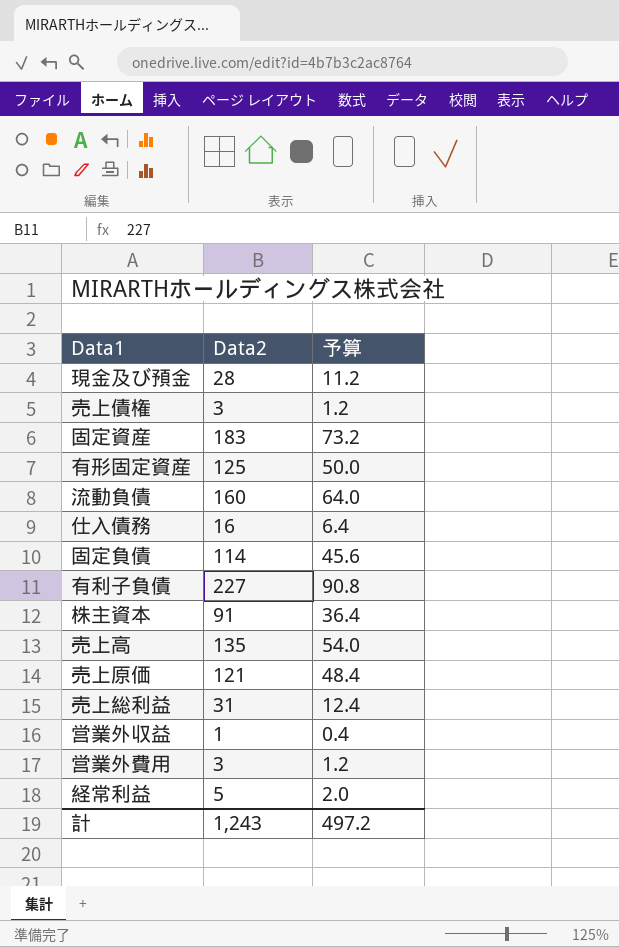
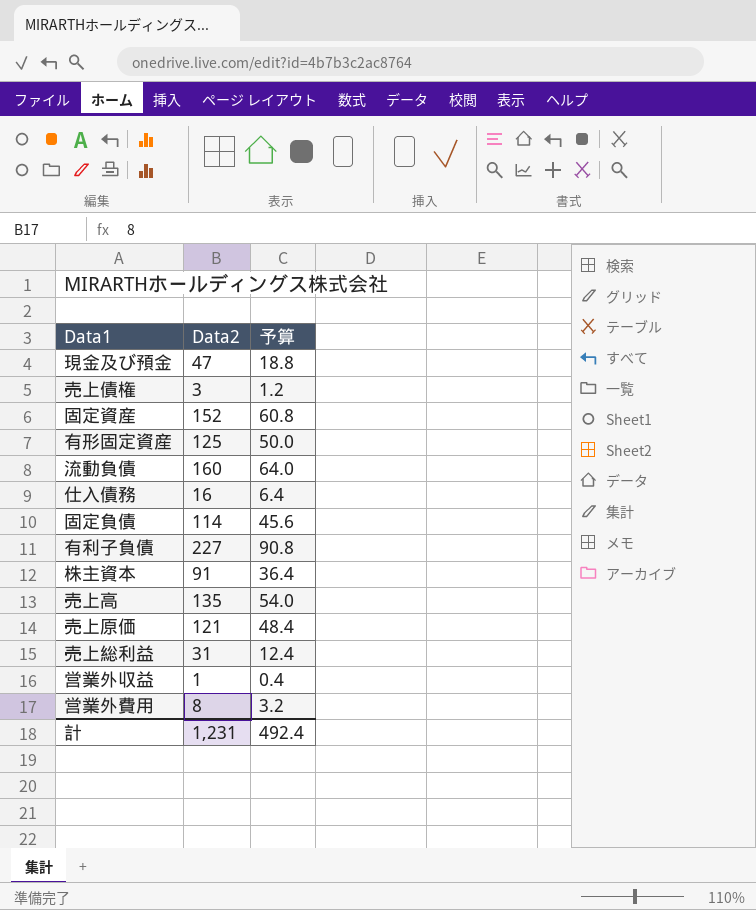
row 経常利益: 5 | 2.0 -> none
現金及び預金 | Data2: 28 -> 47
現金及び預金 | 予算: 11.2 -> 18.8
固定資産 | Data2: 183 -> 152
固定資産 | 予算: 73.2 -> 60.8
営業外費用 | Data2: 3 -> 8
営業外費用 | 予算: 1.2 -> 3.2
計 | Data2: 1,243 -> 1,231
計 | 予算: 497.2 -> 492.4

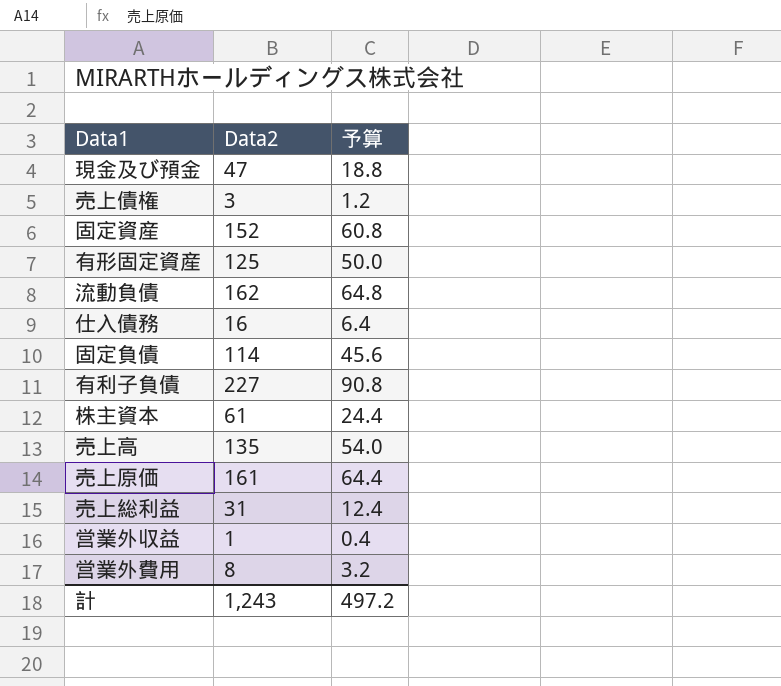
流動負債 | Data2: 160 -> 162
流動負債 | 予算: 64.0 -> 64.8
株主資本 | Data2: 91 -> 61
株主資本 | 予算: 36.4 -> 24.4
売上原価 | Data2: 121 -> 161
売上原価 | 予算: 48.4 -> 64.4
計 | Data2: 1,231 -> 1,243
計 | 予算: 492.4 -> 497.2

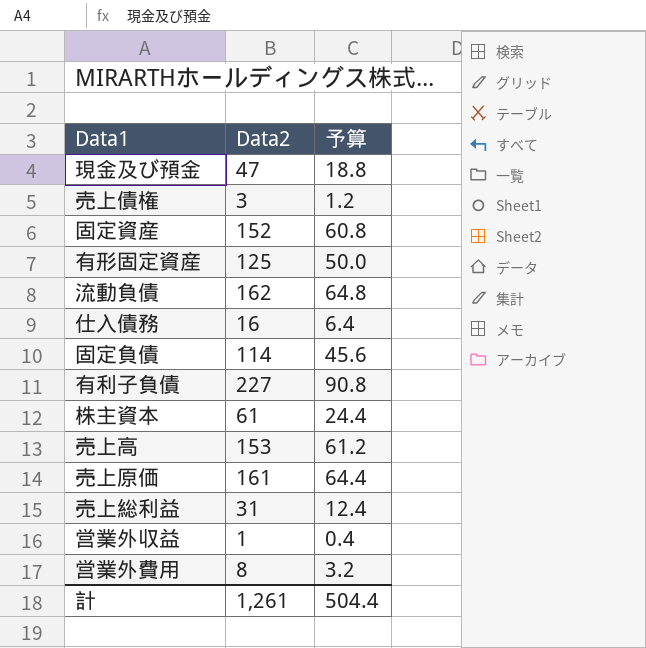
売上高 | Data2: 135 -> 153
売上高 | 予算: 54.0 -> 61.2
計 | Data2: 1,243 -> 1,261
計 | 予算: 497.2 -> 504.4

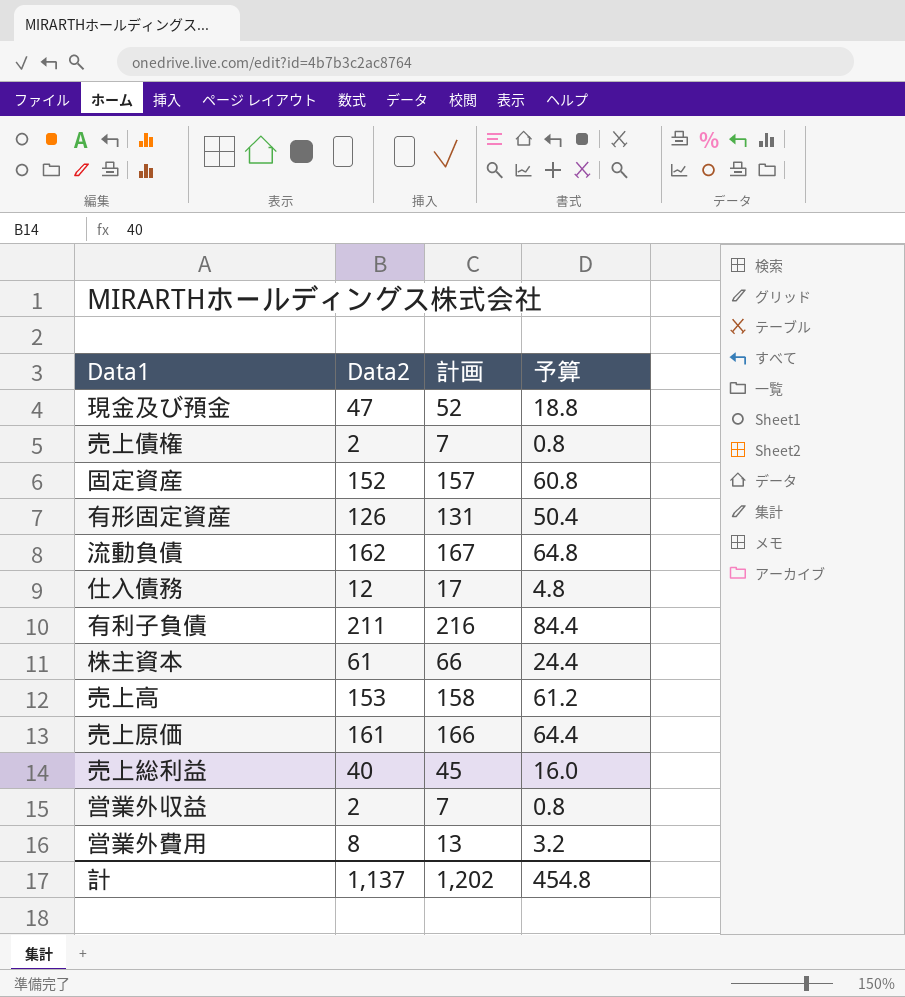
column 計画 | formula: none -> [Data2] + 5
row 固定負債: 114 | 45.6 -> none
売上債権 | Data2: 3 -> 2
売上債権 | 予算: 1.2 -> 0.8
有形固定資産 | Data2: 125 -> 126
有形固定資産 | 予算: 50.0 -> 50.4
仕入債務 | Data2: 16 -> 12
仕入債務 | 予算: 6.4 -> 4.8
有利子負債 | Data2: 227 -> 211
有利子負債 | 予算: 90.8 -> 84.4
売上総利益 | Data2: 31 -> 40
売上総利益 | 予算: 12.4 -> 16.0
営業外収益 | Data2: 1 -> 2
営業外収益 | 予算: 0.4 -> 0.8
計 | Data2: 1,261 -> 1,137
計 | 予算: 504.4 -> 454.8

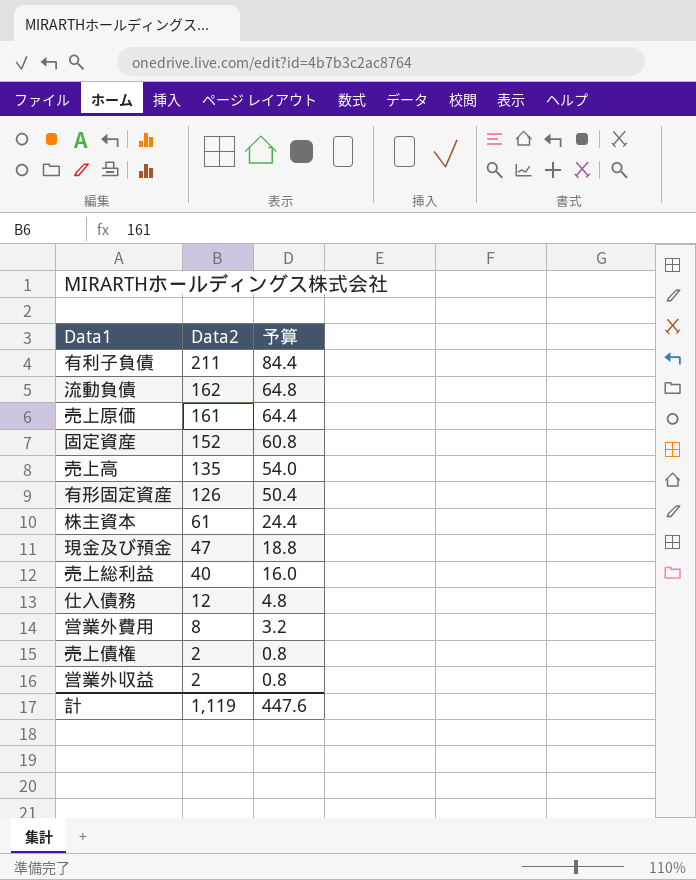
row order: none -> Data2 descending
column 計画 | formula: [Data2] + 5 -> none
売上高 | Data2: 153 -> 135
売上高 | 予算: 61.2 -> 54.0
計 | Data2: 1,137 -> 1,119
計 | 予算: 454.8 -> 447.6

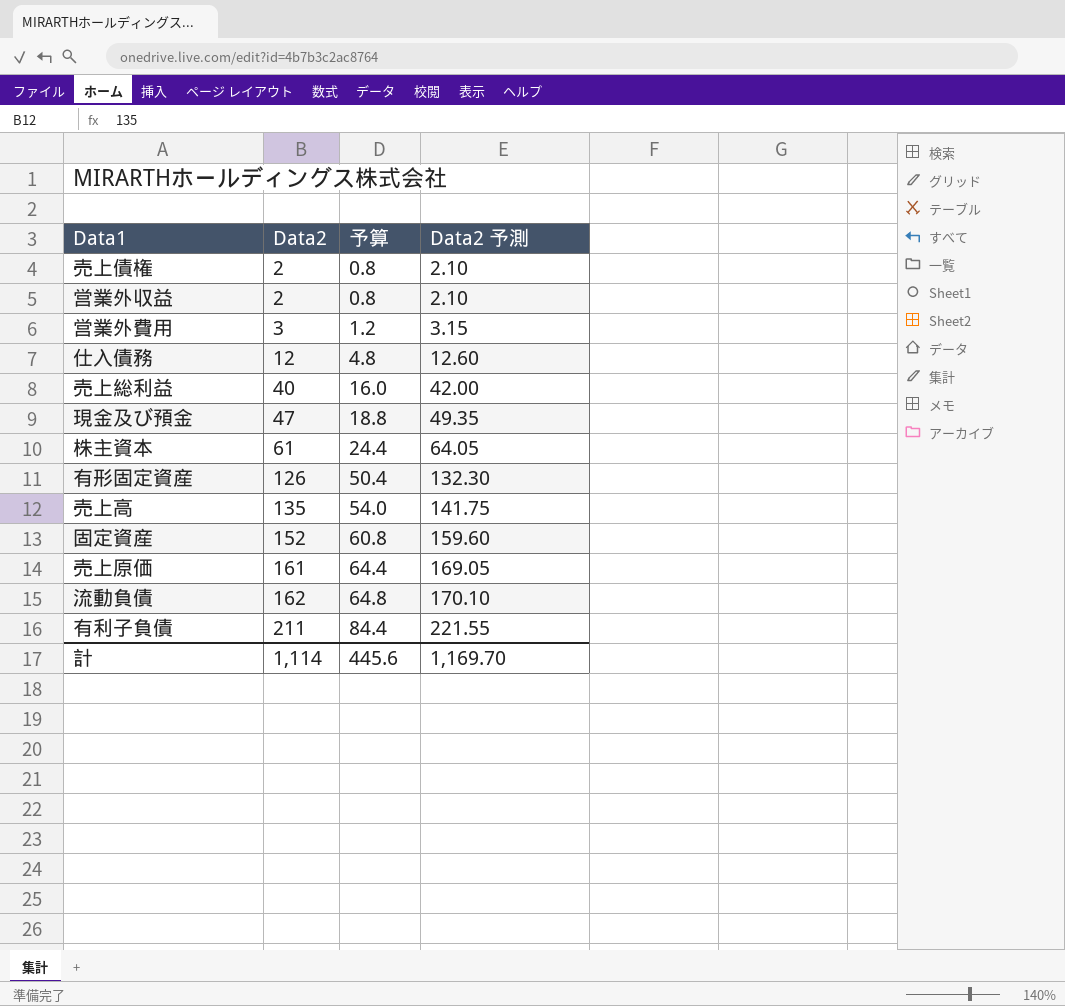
row order: Data2 descending -> Data2 ascending
column Data2 予測 | formula: none -> [Data2] * 1.05
営業外費用 | Data2: 8 -> 3
営業外費用 | 予算: 3.2 -> 1.2
計 | Data2: 1,119 -> 1,114
計 | 予算: 447.6 -> 445.6

